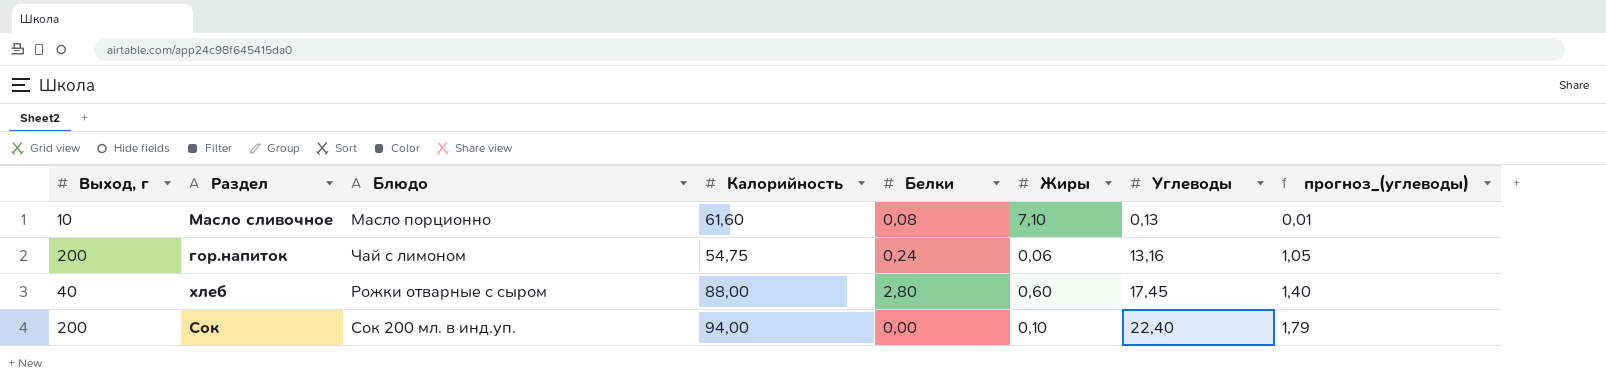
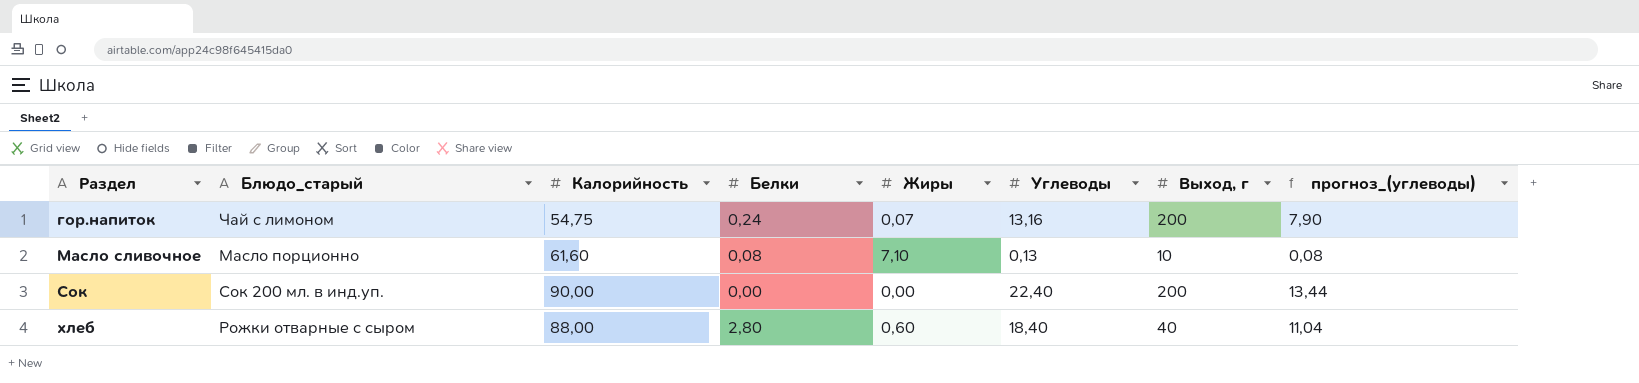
row order: Углеводы ascending -> Раздел ascending
column name: Блюдо -> Блюдо_старый
column Выход, г | position: 1 -> 7
column прогноз_(углеводы) | formula: [Углеводы] * 0,08 -> [Углеводы] * 0,6
гор.напиток | Жиры: 0,06 -> 0,07
Сок | Калорийность: 94,00 -> 90,00
Сок | Жиры: 0,10 -> 0,00
хлеб | Углеводы: 17,45 -> 18,40

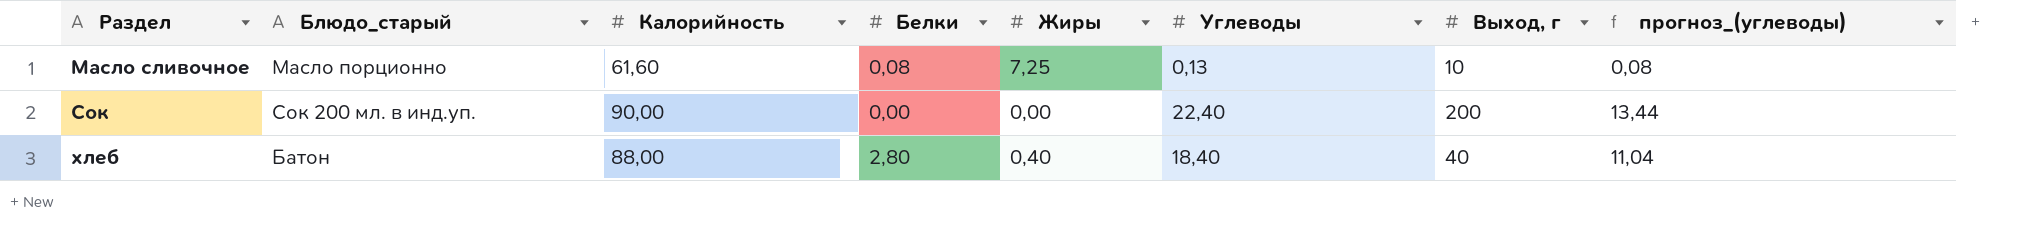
row гор.напиток: Чай с лимоном | 54,75 | 0,24 | 0,07 | 13,16 | 200 | 7,90 -> none
Масло сливочное | Жиры: 7,10 -> 7,25
хлеб | Блюдо_старый: Рожки отварные с сыром -> Батон
хлеб | Жиры: 0,60 -> 0,40

